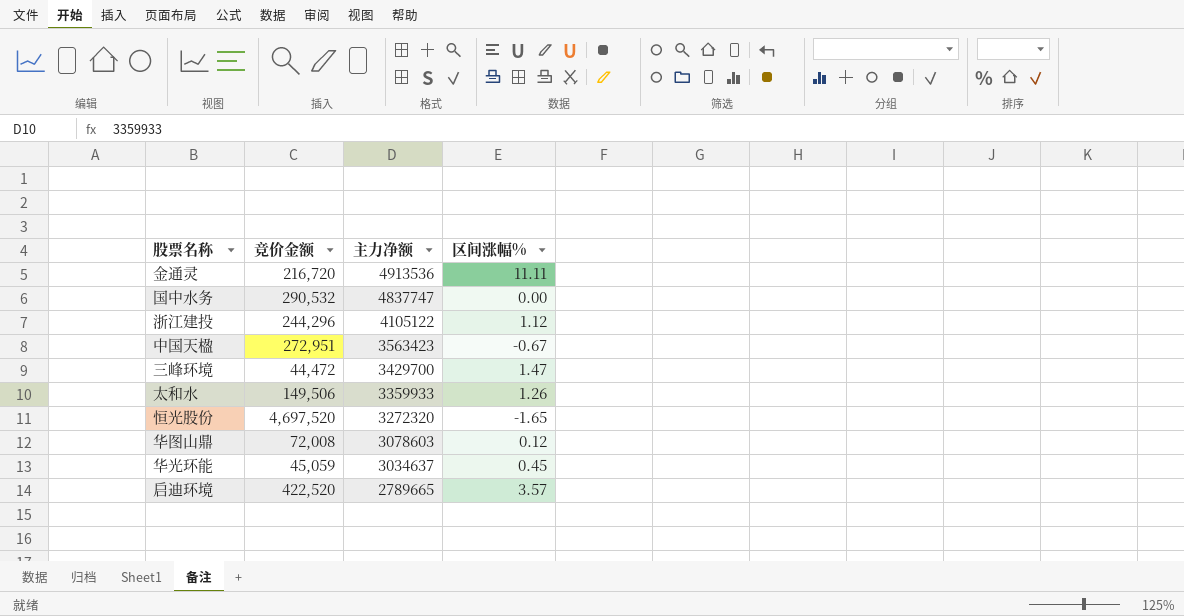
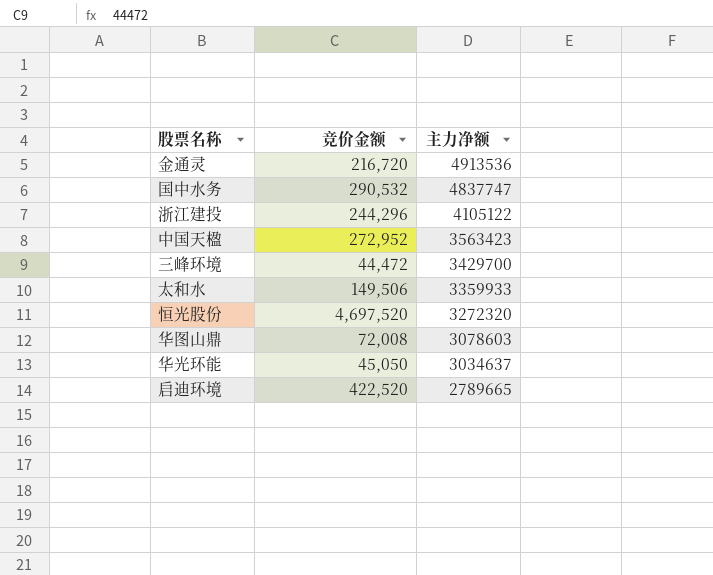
column 区间涨幅% | position: 4 -> none
中国天楹 | 竞价金额: 272,951 -> 272,952
华光环能 | 竞价金额: 45,059 -> 45,050

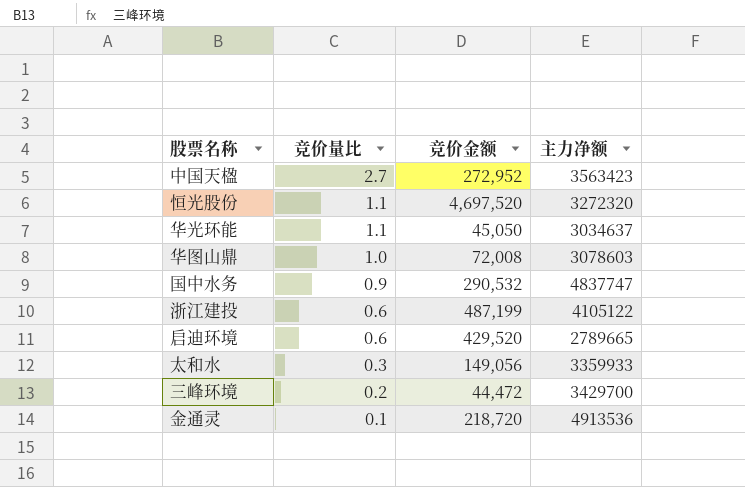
row order: 主力净额 descending -> 竞价量比 descending
column 竞价量比 | position: none -> 2
浙江建投 | 竞价金额: 244,296 -> 487,199
启迪环境 | 竞价金额: 422,520 -> 429,520
太和水 | 竞价金额: 149,506 -> 149,056
金通灵 | 竞价金额: 216,720 -> 218,720

